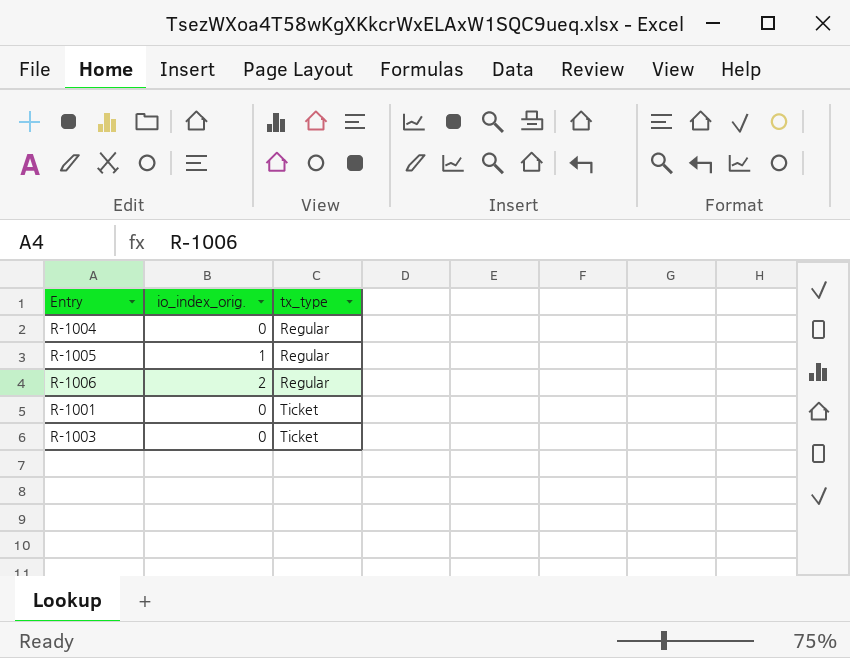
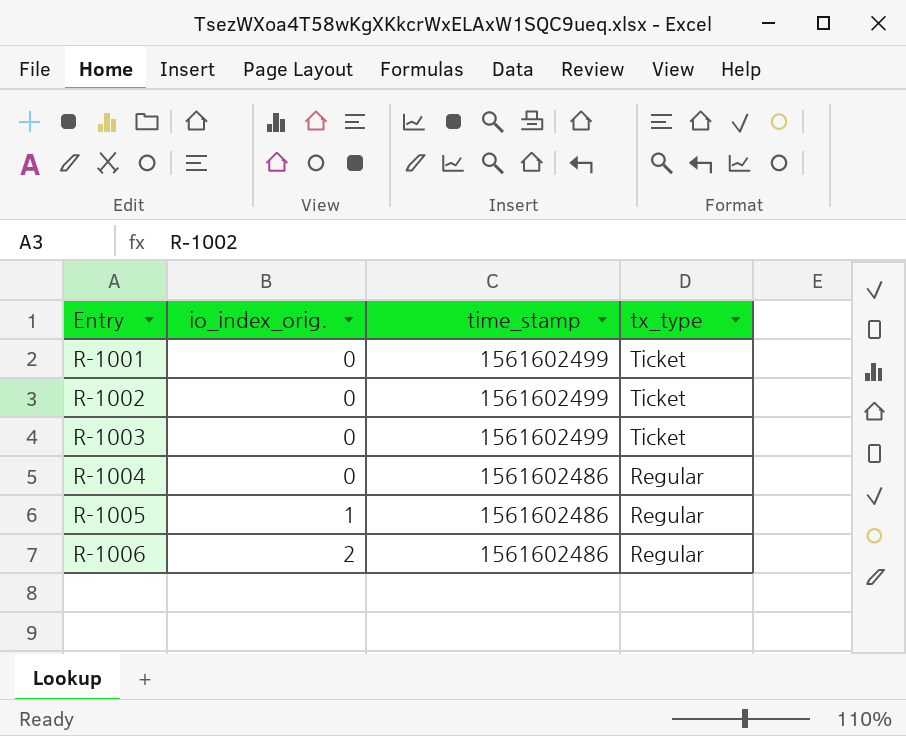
row order: tx_type ascending -> Entry ascending
column time_stamp | position: none -> 3
row R-1002: none -> 0 | 1561602499 | Ticket

